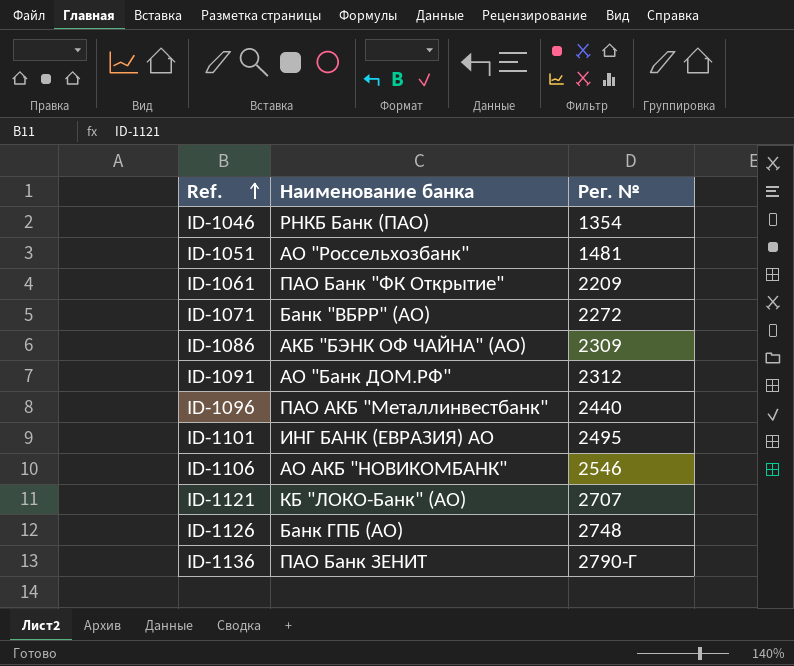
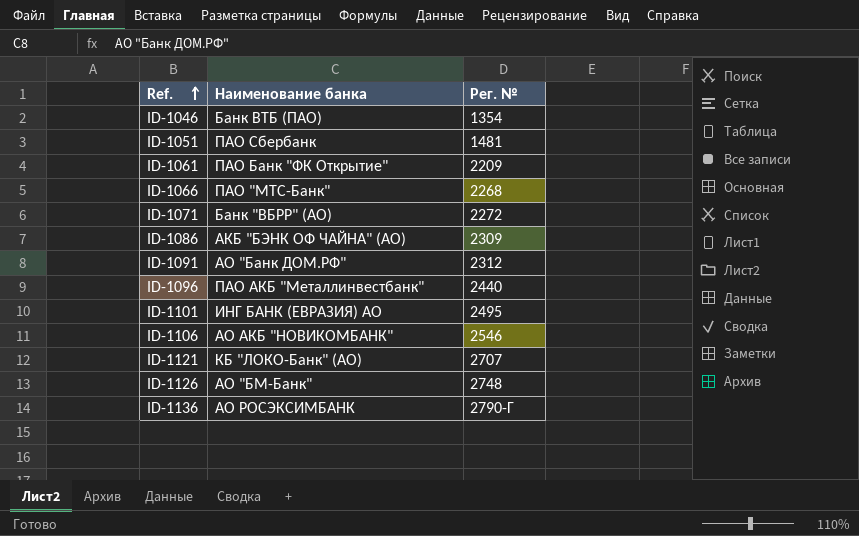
ID-1046 | Наименование банка: РНКБ Банк (ПАО) -> Банк ВТБ (ПАО)
ID-1051 | Наименование банка: АО "Россельхозбанк" -> ПАО Сбербанк
row ID-1066: none -> ПАО "МТС-Банк" | 2268
ID-1126 | Наименование банка: Банк ГПБ (АО) -> АО "БМ-Банк"
ID-1136 | Наименование банка: ПАО Банк ЗЕНИТ -> АО РОСЭКСИМБАНК

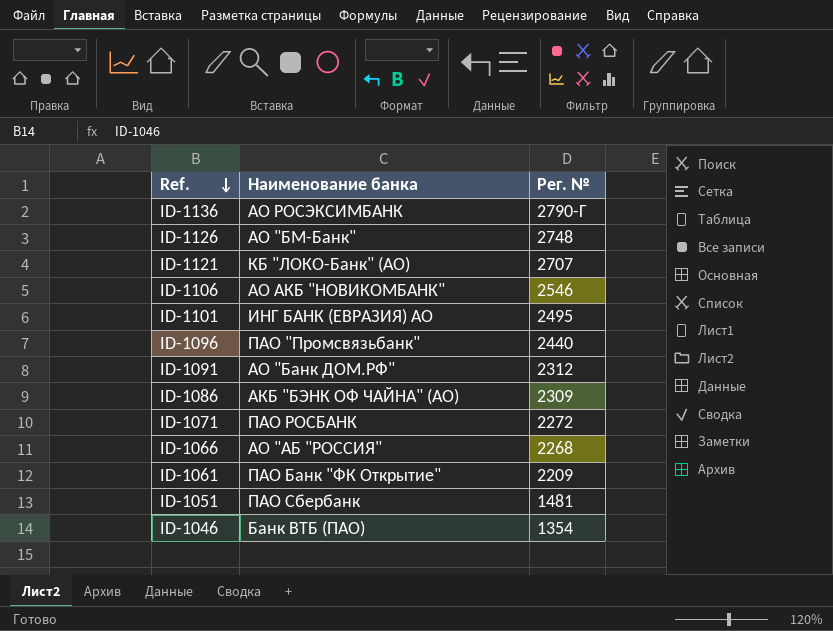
row order: Ref. ascending -> Ref. descending
ID-1096 | Наименование банка: ПАО АКБ "Металлинвестбанк" -> ПАО "Промсвязьбанк"
ID-1071 | Наименование банка: Банк "ВБРР" (АО) -> ПАО РОСБАНК
ID-1066 | Наименование банка: ПАО "МТС-Банк" -> АО "АБ "РОССИЯ"

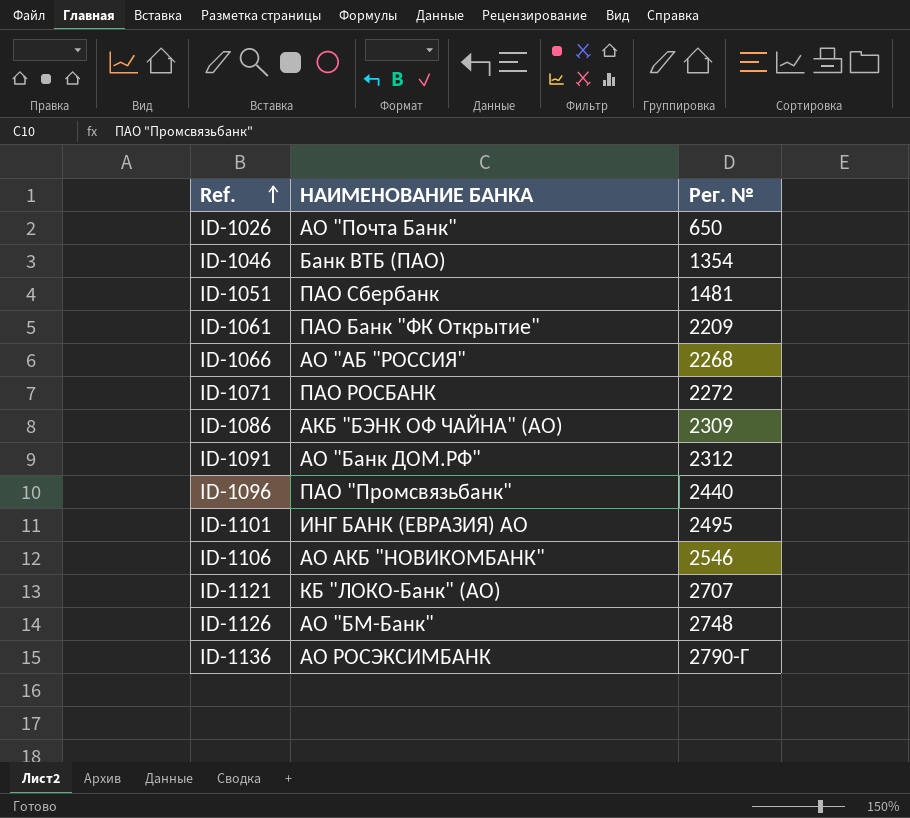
row order: Ref. descending -> Ref. ascending
column name: Наименование банка -> НАИМЕНОВАНИЕ БАНКА
row ID-1026: none -> АО "Почта Банк" | 650

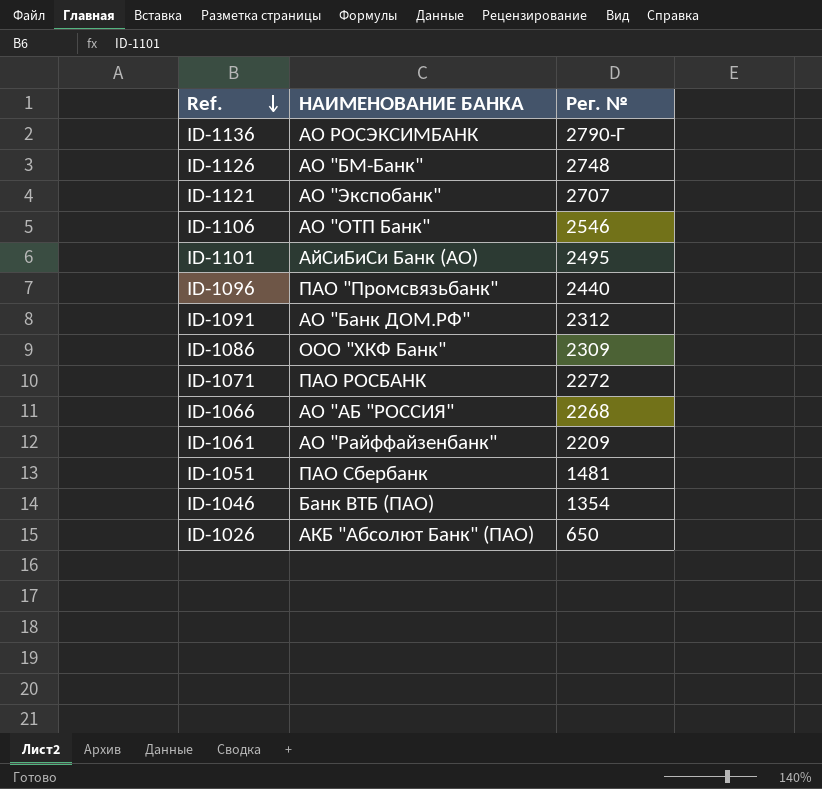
row order: Ref. ascending -> Ref. descending
ID-1121 | НАИМЕНОВАНИЕ БАНКА: КБ "ЛОКО-Банк" (АО) -> АО "Экспобанк"
ID-1106 | НАИМЕНОВАНИЕ БАНКА: АО АКБ "НОВИКОМБАНК" -> АО "ОТП Банк"
ID-1101 | НАИМЕНОВАНИЕ БАНКА: ИНГ БАНК (ЕВРАЗИЯ) АО -> АйСиБиСи Банк (АО)
ID-1086 | НАИМЕНОВАНИЕ БАНКА: АКБ "БЭНК ОФ ЧАЙНА" (АО) -> ООО "ХКФ Банк"
ID-1061 | НАИМЕНОВАНИЕ БАНКА: ПАО Банк "ФК Открытие" -> АО "Райффайзенбанк"
ID-1026 | НАИМЕНОВАНИЕ БАНКА: АО "Почта Банк" -> АКБ "Абсолют Банк" (ПАО)

